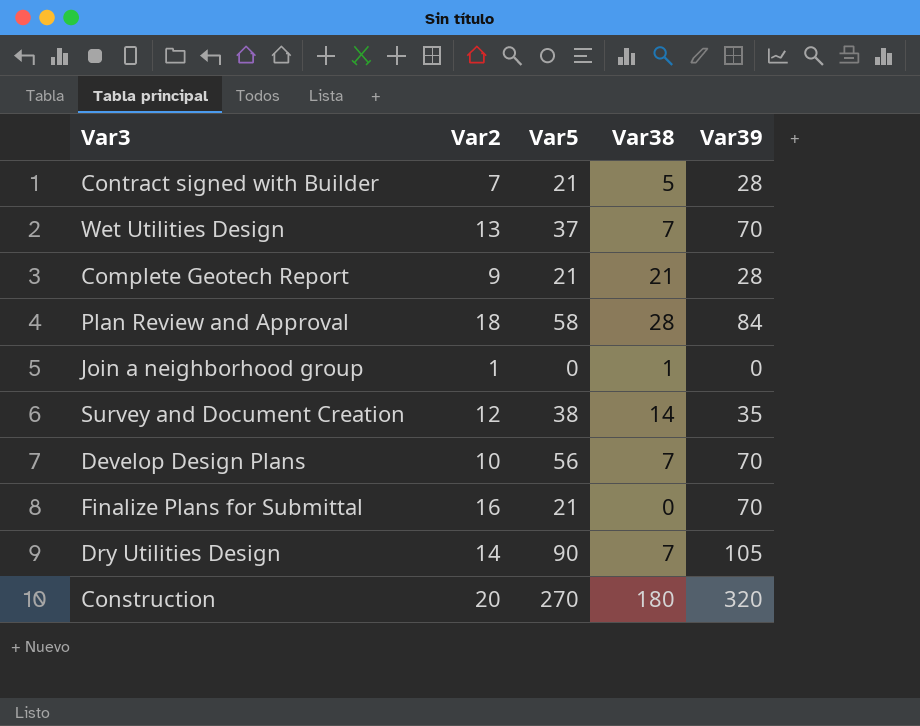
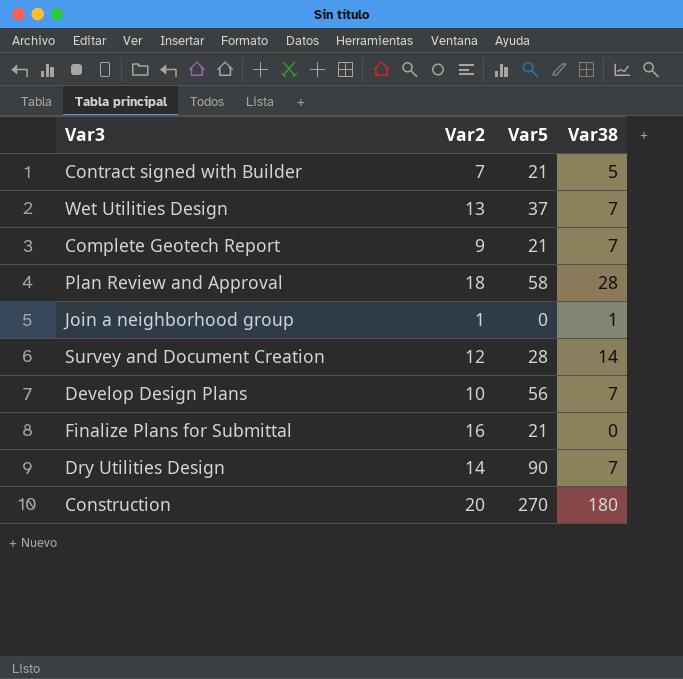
column Var39 | position: 5 -> none
Complete Geotech Report | Var38: 21 -> 7
Survey and Document Creation | Var5: 38 -> 28

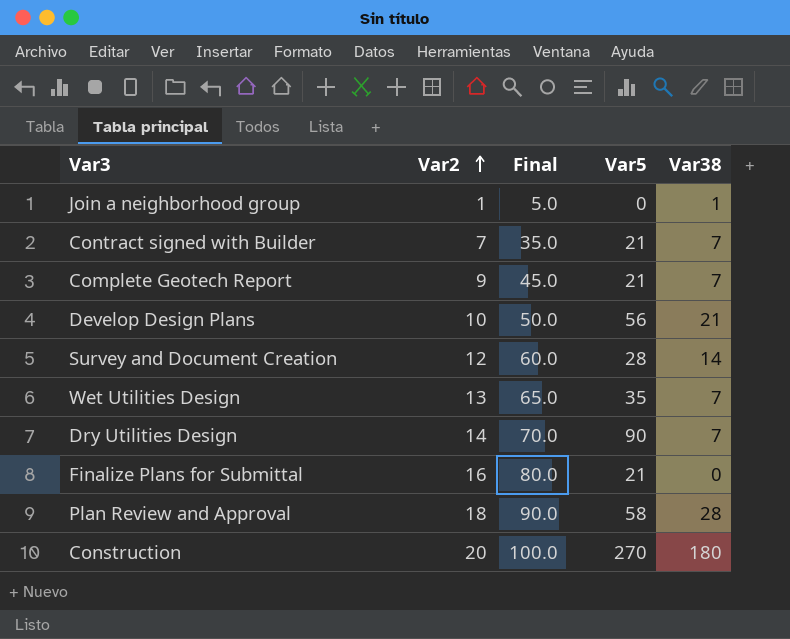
row order: none -> Var2 ascending
column Final | formula: none -> [Var2] * 5
Contract signed with Builder | Var38: 5 -> 7
Develop Design Plans | Var38: 7 -> 21
Wet Utilities Design | Var5: 37 -> 35

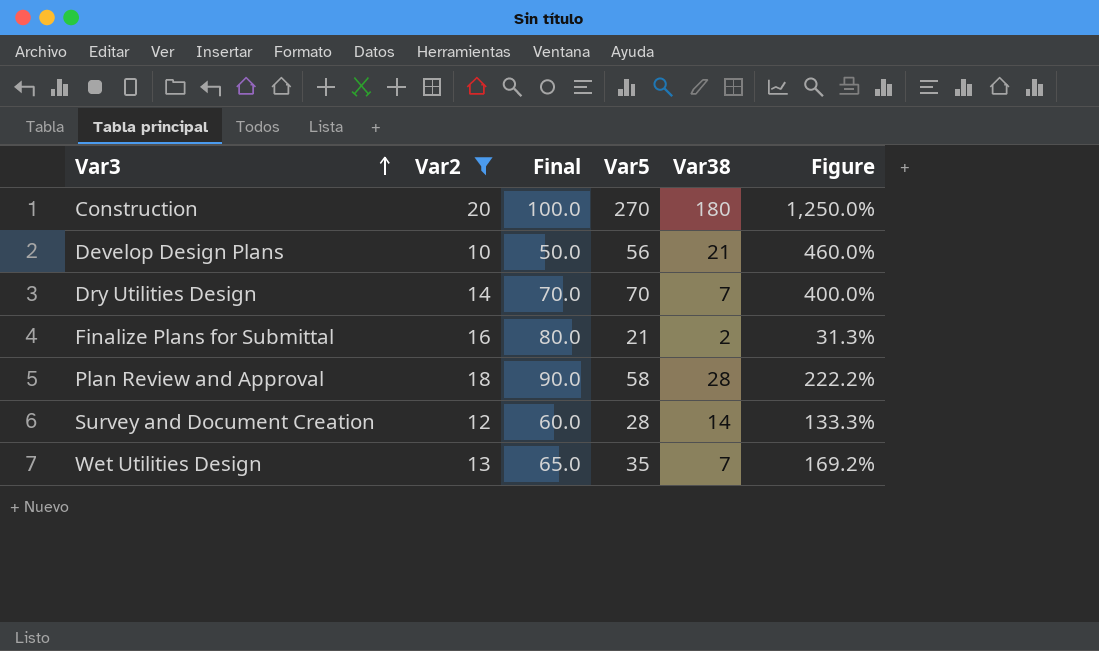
filter: none -> Var2 >= 10
row order: Var2 ascending -> Var3 ascending
column Figure | formula: none -> ([Var5] - [Var2]) / [Var2]
Dry Utilities Design | Var5: 90 -> 70
Finalize Plans for Submittal | Var38: 0 -> 2

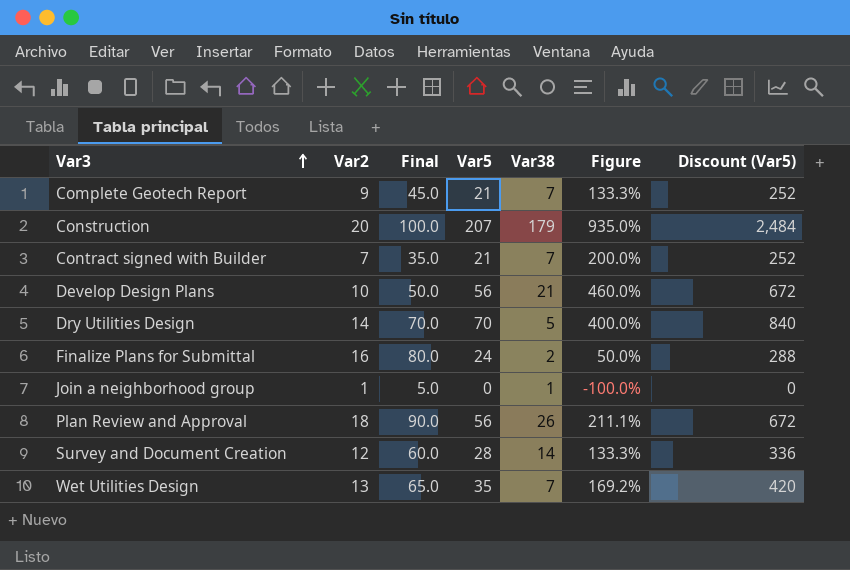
filter: Var2 >= 10 -> none
column Discount (Var5) | formula: none -> [Var5] * 12
Construction | Var5: 270 -> 207
Construction | Var38: 180 -> 179
Construction | Figure: 1,250.0% -> 935.0%
Dry Utilities Design | Var38: 7 -> 5
Finalize Plans for Submittal | Var5: 21 -> 24
Finalize Plans for Submittal | Figure: 31.3% -> 50.0%
Plan Review and Approval | Var5: 58 -> 56
Plan Review and Approval | Var38: 28 -> 26
Plan Review and Approval | Figure: 222.2% -> 211.1%

